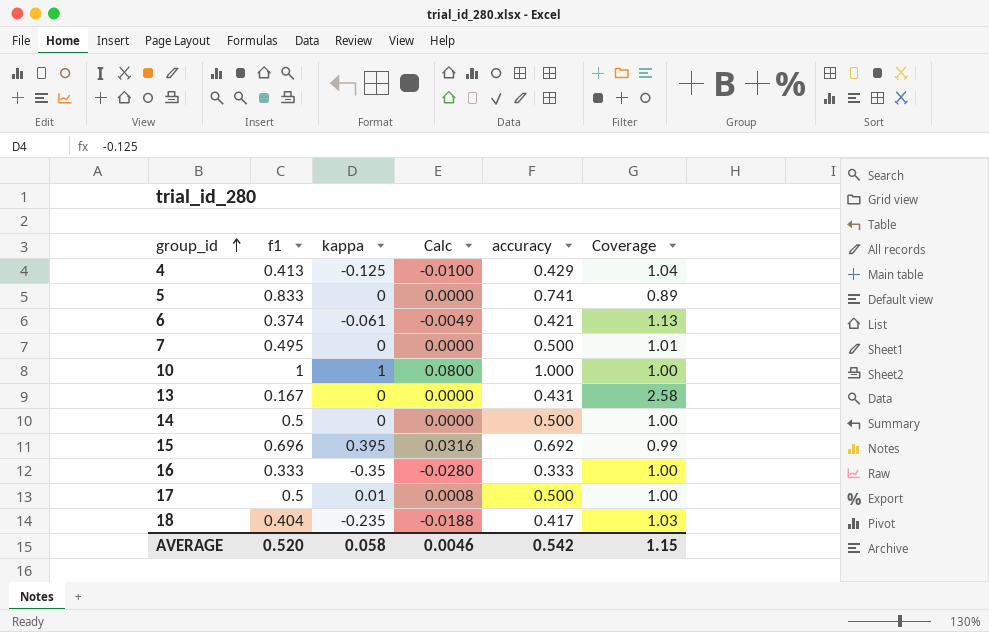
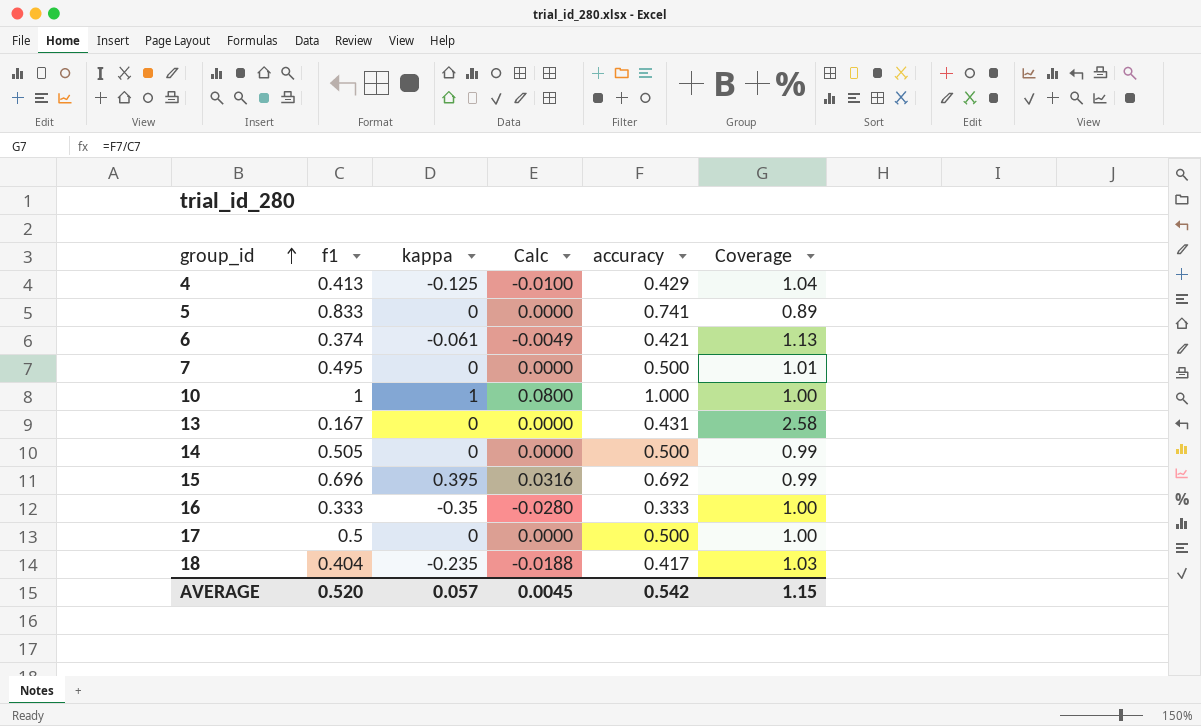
14 | f1: 0.5 -> 0.505
14 | Coverage: 1.00 -> 0.99
17 | kappa: 0.01 -> 0
17 | Calc: 0.0008 -> 0.0000
AVERAGE | kappa: 0.058 -> 0.057
AVERAGE | Calc: 0.0046 -> 0.0045

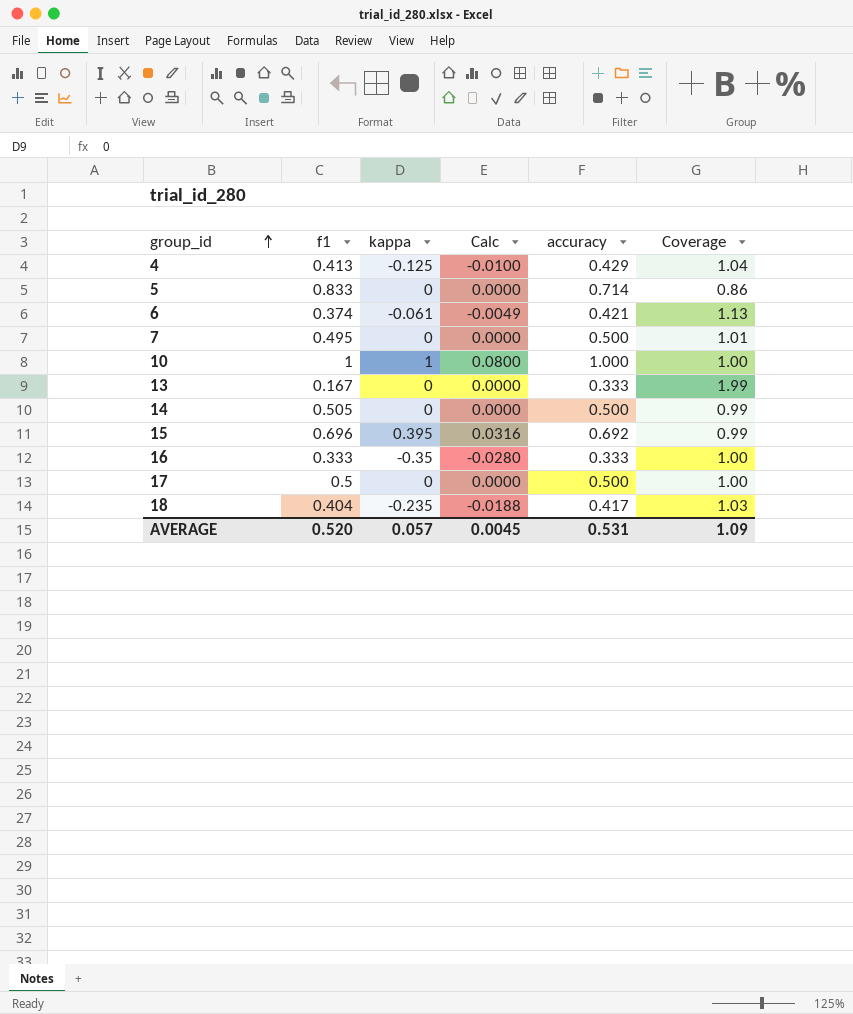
5 | accuracy: 0.741 -> 0.714
5 | Coverage: 0.89 -> 0.86
13 | accuracy: 0.431 -> 0.333
13 | Coverage: 2.58 -> 1.99
AVERAGE | accuracy: 0.542 -> 0.531
AVERAGE | Coverage: 1.15 -> 1.09

